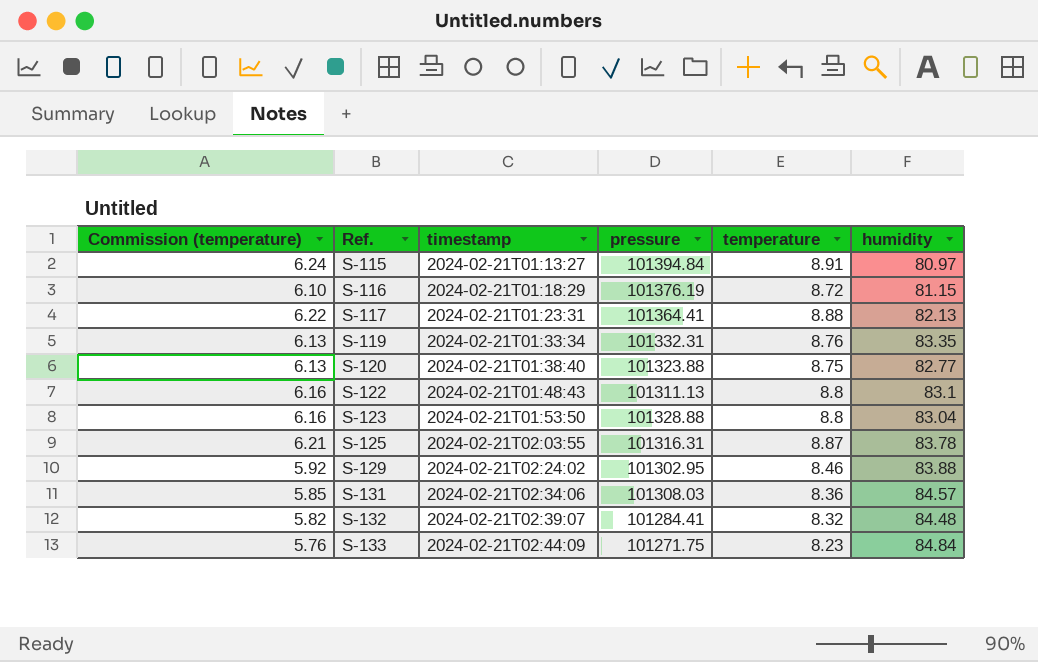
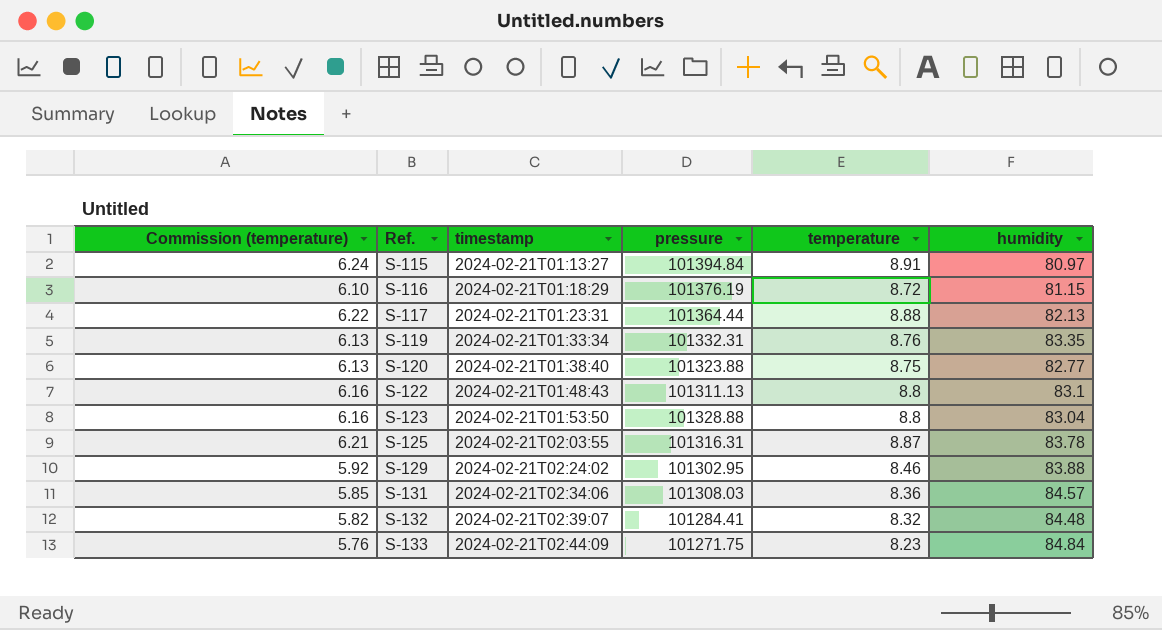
S-117 | pressure: 101364.41 -> 101364.44

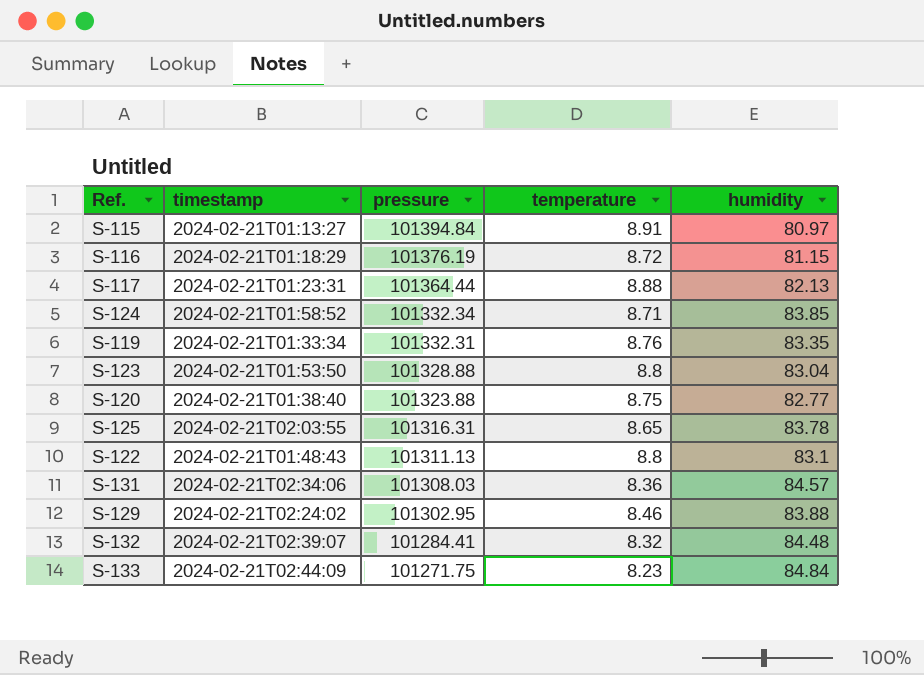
row order: Ref. ascending -> pressure descending
column Commission (temperature) | formula: [temperature] * 0.7 -> none
row S-124: none -> 2024-02-21T01:58:52 | 101332.34 | 8.71 | 83.85
S-125 | temperature: 8.87 -> 8.65

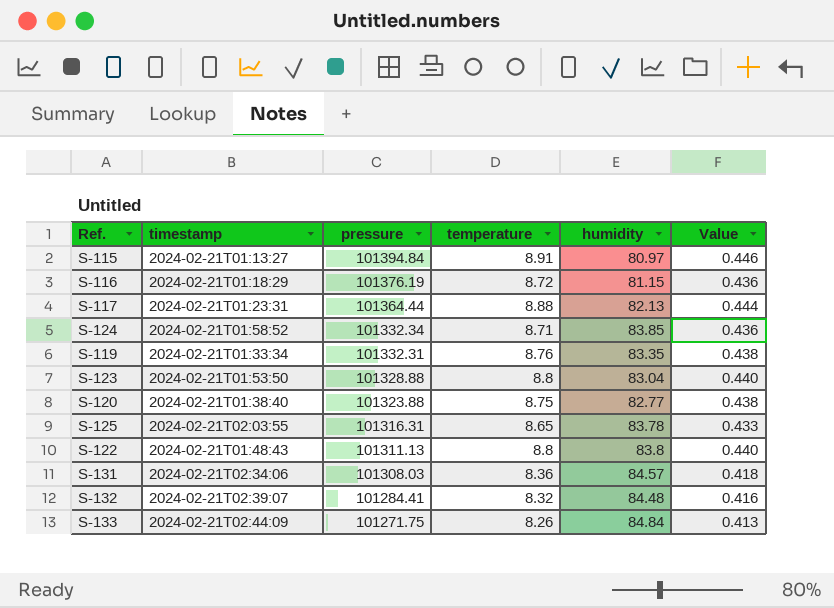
column Value | formula: none -> [temperature] * 0.05
row S-129: 2024-02-21T02:24:02 | 101302.95 | 8.46 | 83.88 -> none
S-122 | humidity: 83.1 -> 83.8
S-133 | temperature: 8.23 -> 8.26

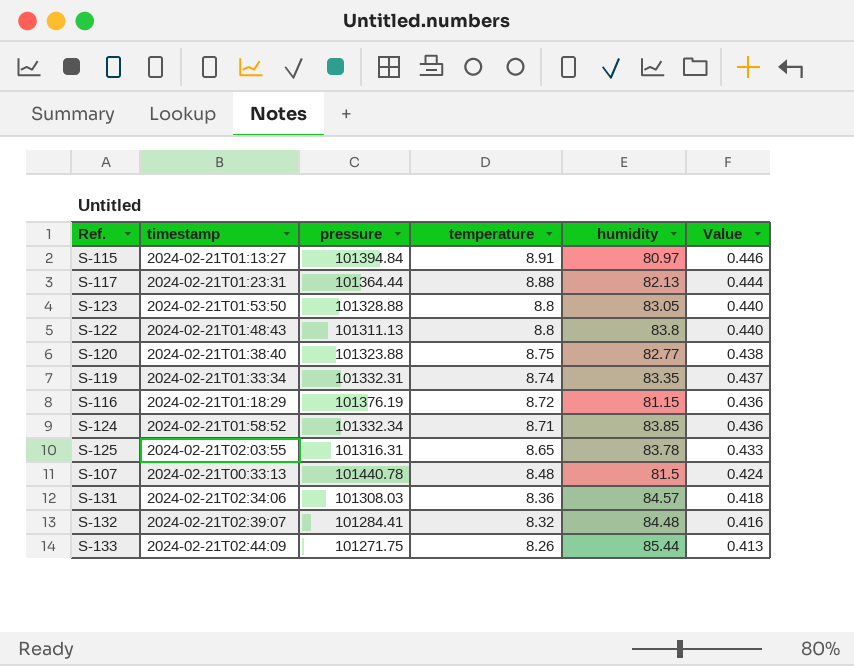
row order: pressure descending -> temperature descending
S-123 | humidity: 83.04 -> 83.05
S-119 | temperature: 8.76 -> 8.74
S-119 | Value: 0.438 -> 0.437
row S-107: none -> 2024-02-21T00:33:13 | 101440.78 | 8.48 | 81.5 | 0.424
S-133 | humidity: 84.84 -> 85.44

